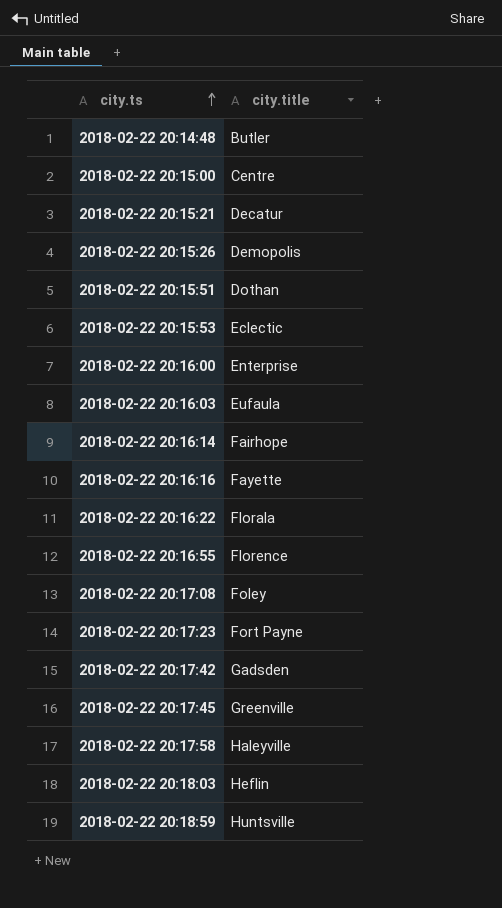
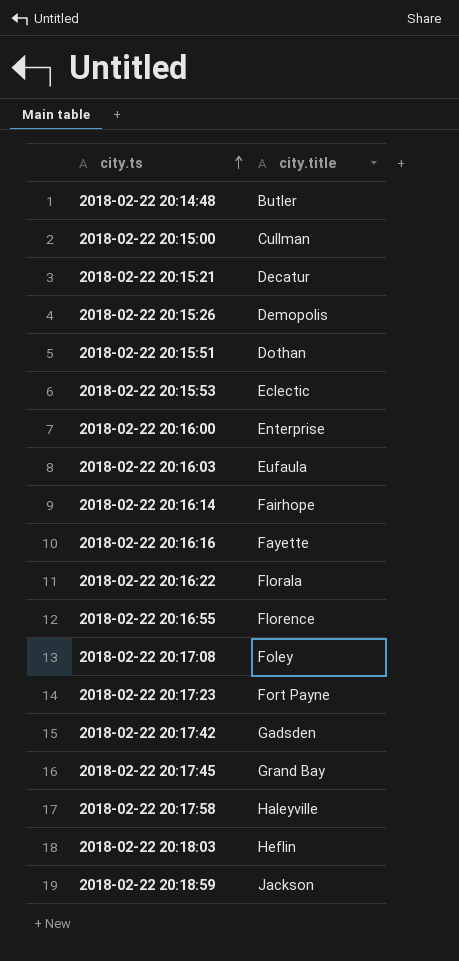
2018-02-22 20:15:00 | city.title: Centre -> Cullman
2018-02-22 20:17:45 | city.title: Greenville -> Grand Bay
2018-02-22 20:18:59 | city.title: Huntsville -> Jackson

